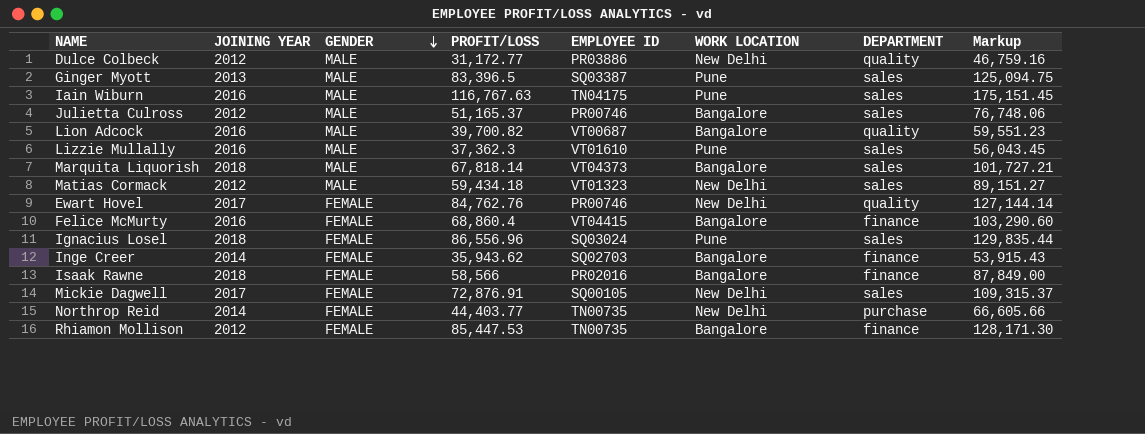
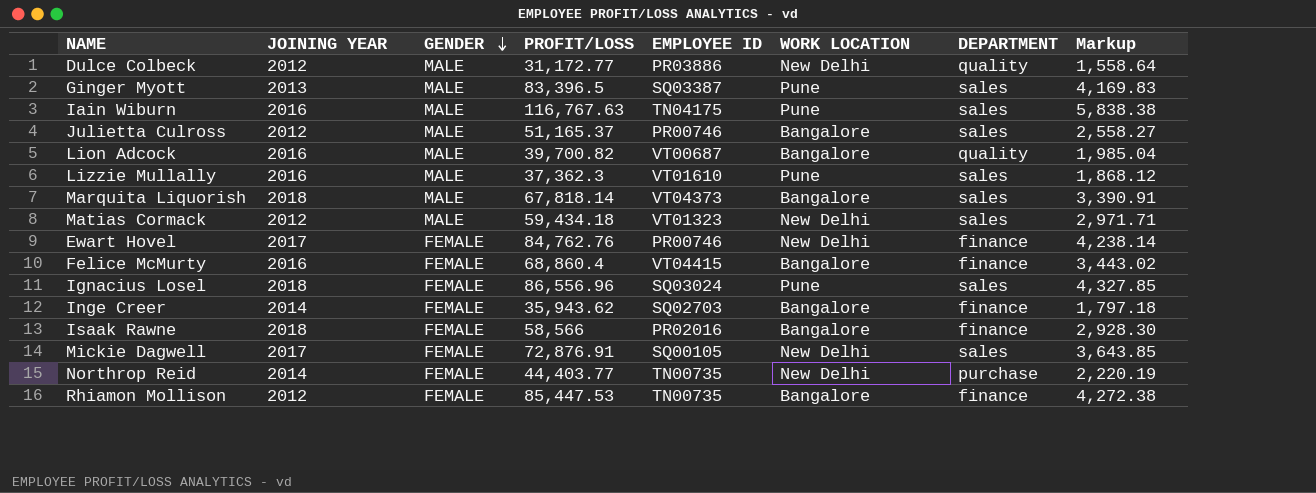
column Markup | formula: [PROFIT/LOSS] * 1.5 -> [PROFIT/LOSS] * 0.05
Ewart Hovel | DEPARTMENT: quality -> finance

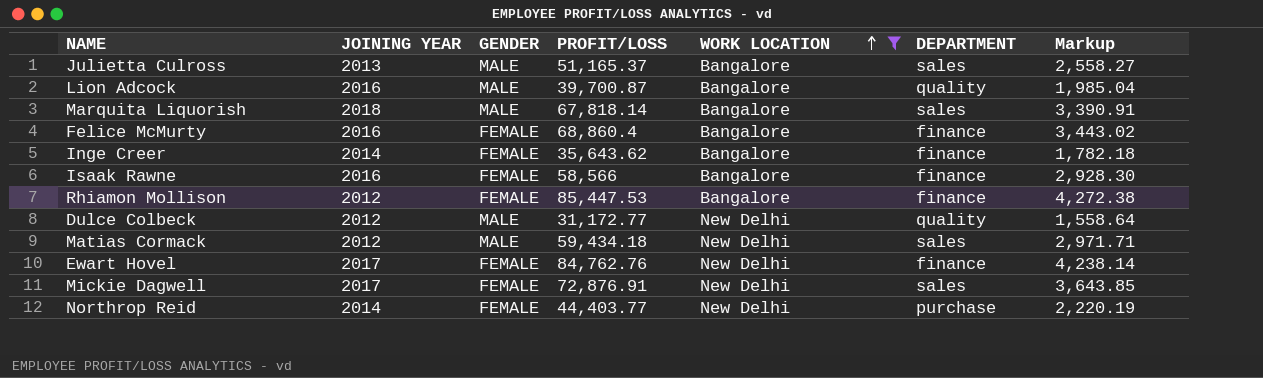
filter: none -> WORK LOCATION != Pune
row order: GENDER descending -> WORK LOCATION ascending
column EMPLOYEE ID | position: 5 -> none
Julietta Culross | JOINING YEAR: 2012 -> 2013
Lion Adcock | PROFIT/LOSS: 39,700.82 -> 39,700.87
Inge Creer | PROFIT/LOSS: 35,943.62 -> 35,643.62
Inge Creer | Markup: 1,797.18 -> 1,782.18
Isaak Rawne | JOINING YEAR: 2018 -> 2016

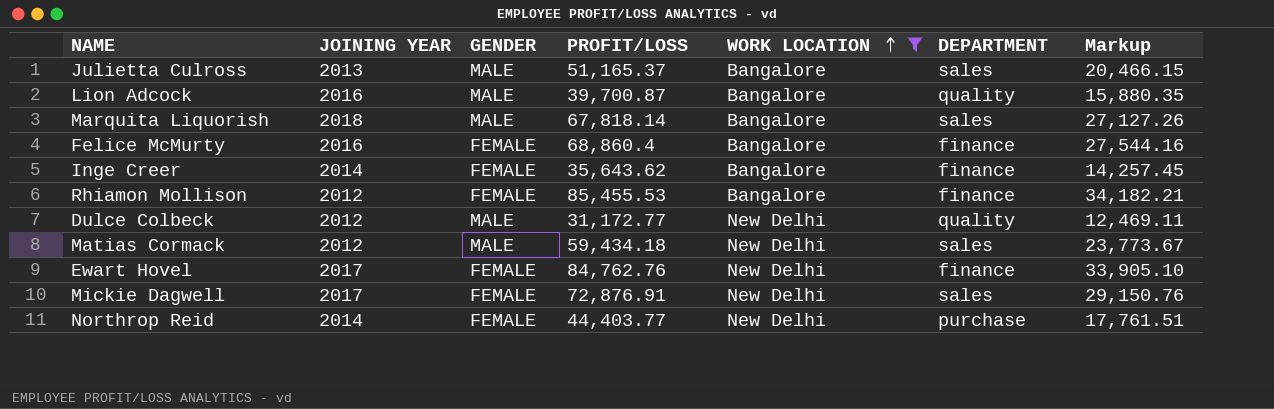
column Markup | formula: [PROFIT/LOSS] * 0.05 -> [PROFIT/LOSS] * 0.4
row Isaak Rawne: 2016 | FEMALE | 58,566 | Bangalore | finance | 2,928.30 -> none
Rhiamon Mollison | PROFIT/LOSS: 85,447.53 -> 85,455.53

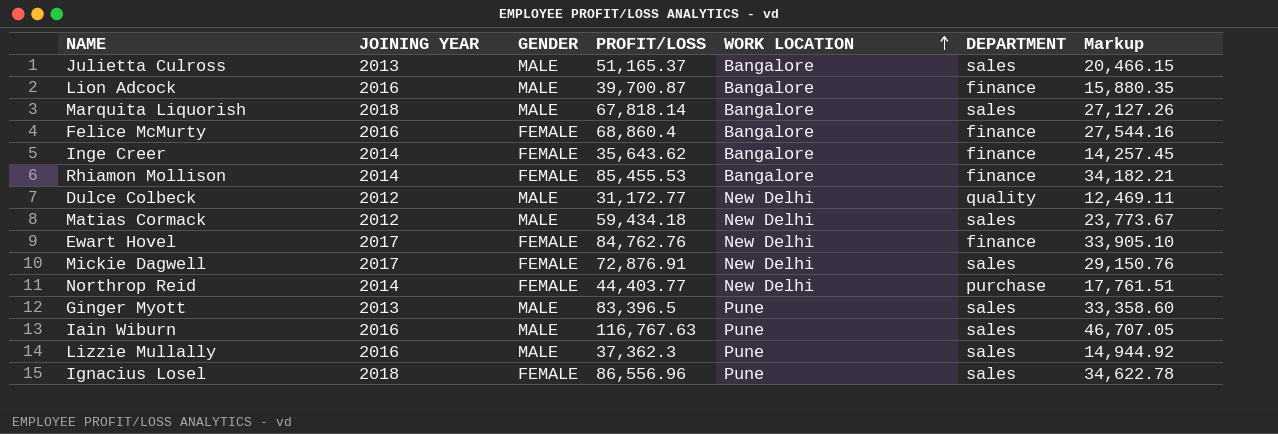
filter: WORK LOCATION != Pune -> none
Lion Adcock | DEPARTMENT: quality -> finance
Rhiamon Mollison | JOINING YEAR: 2012 -> 2014

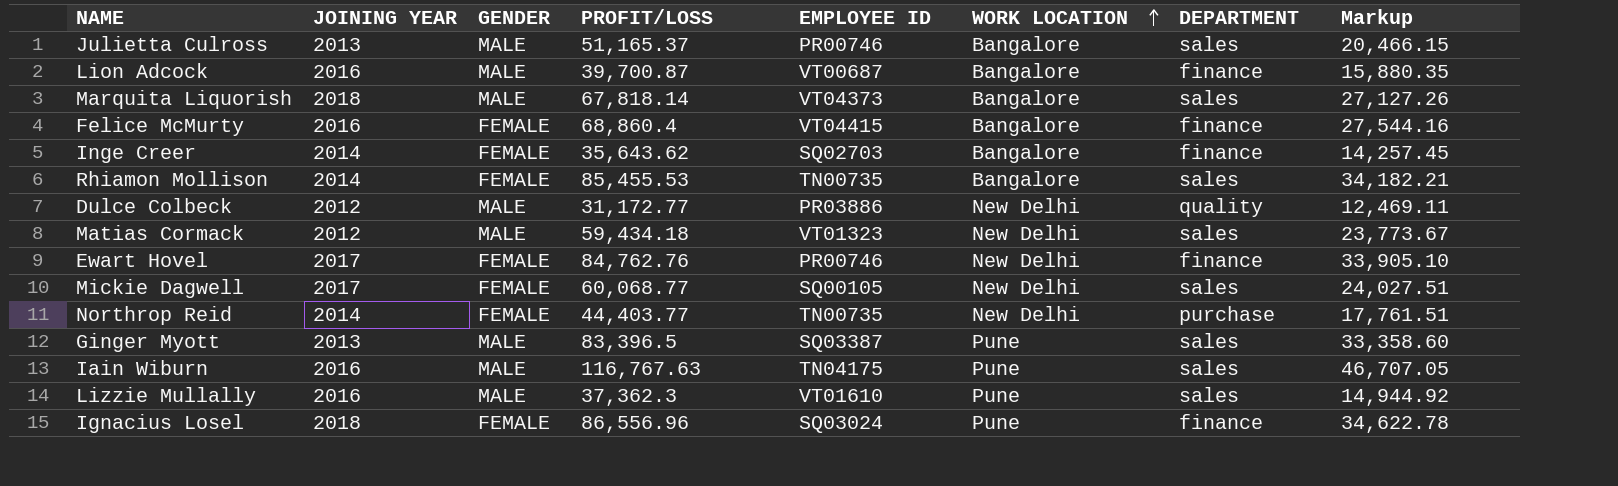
column EMPLOYEE ID | position: none -> 5
Rhiamon Mollison | DEPARTMENT: finance -> sales
Mickie Dagwell | PROFIT/LOSS: 72,876.91 -> 60,068.77
Mickie Dagwell | Markup: 29,150.76 -> 24,027.51
Ignacius Losel | DEPARTMENT: sales -> finance

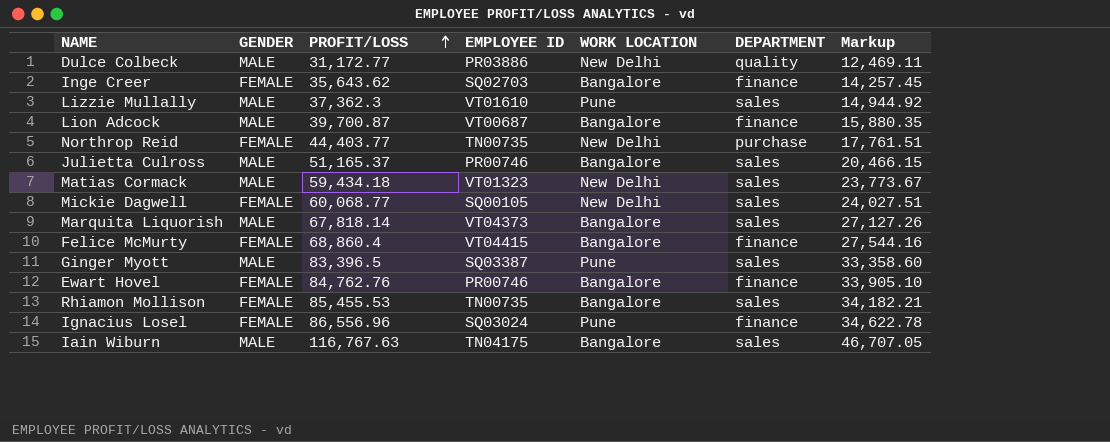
row order: WORK LOCATION ascending -> PROFIT/LOSS ascending
column JOINING YEAR | position: 2 -> none
Ewart Hovel | WORK LOCATION: New Delhi -> Bangalore
Iain Wiburn | WORK LOCATION: Pune -> Bangalore

